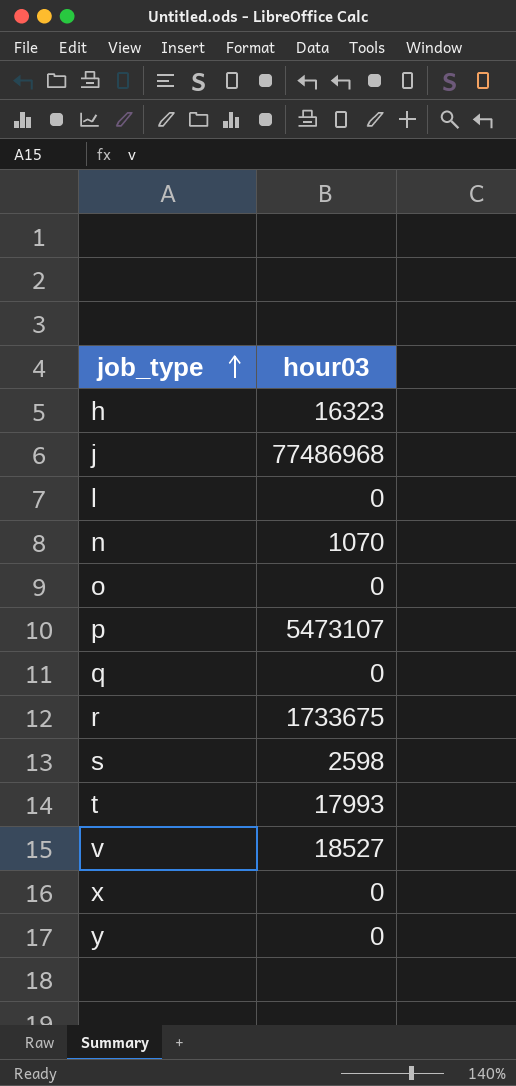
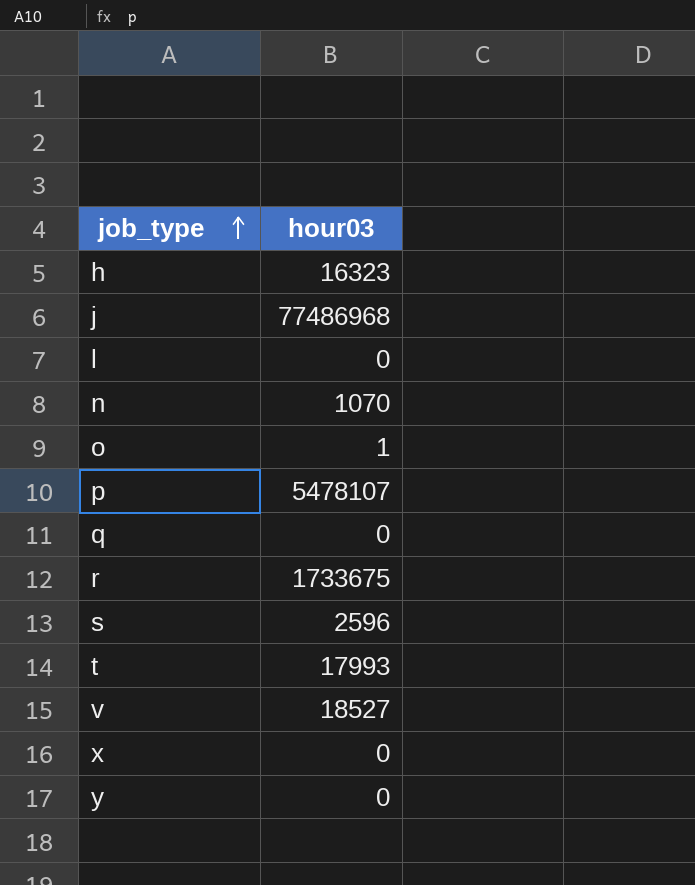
o | hour03: 0 -> 1
p | hour03: 5473107 -> 5478107
s | hour03: 2598 -> 2596

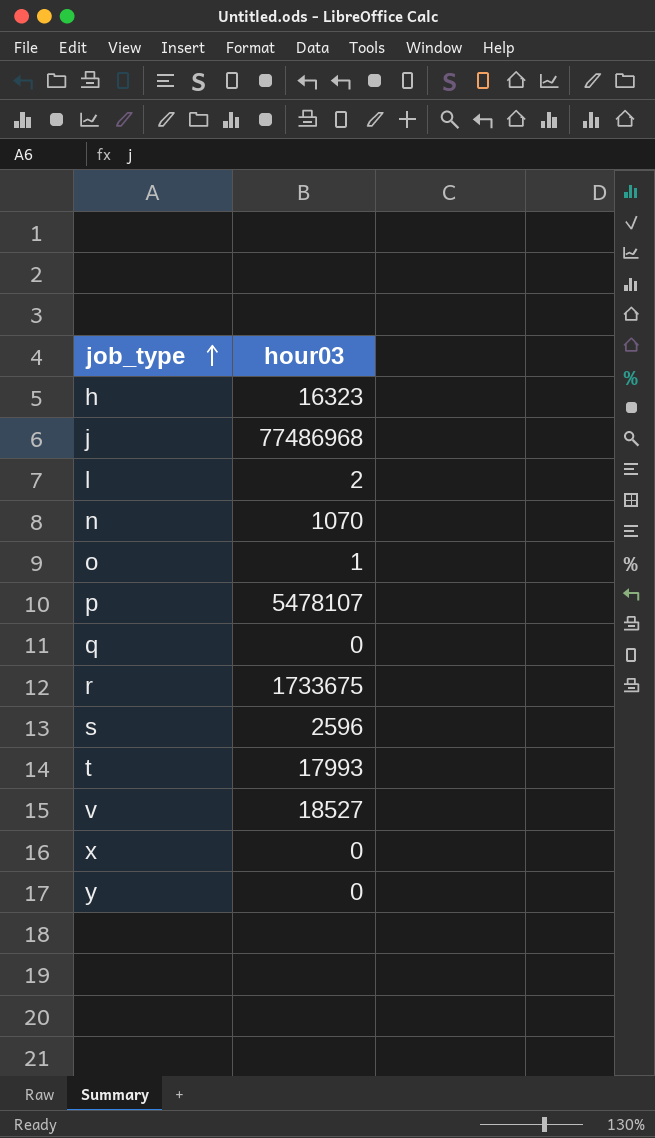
l | hour03: 0 -> 2

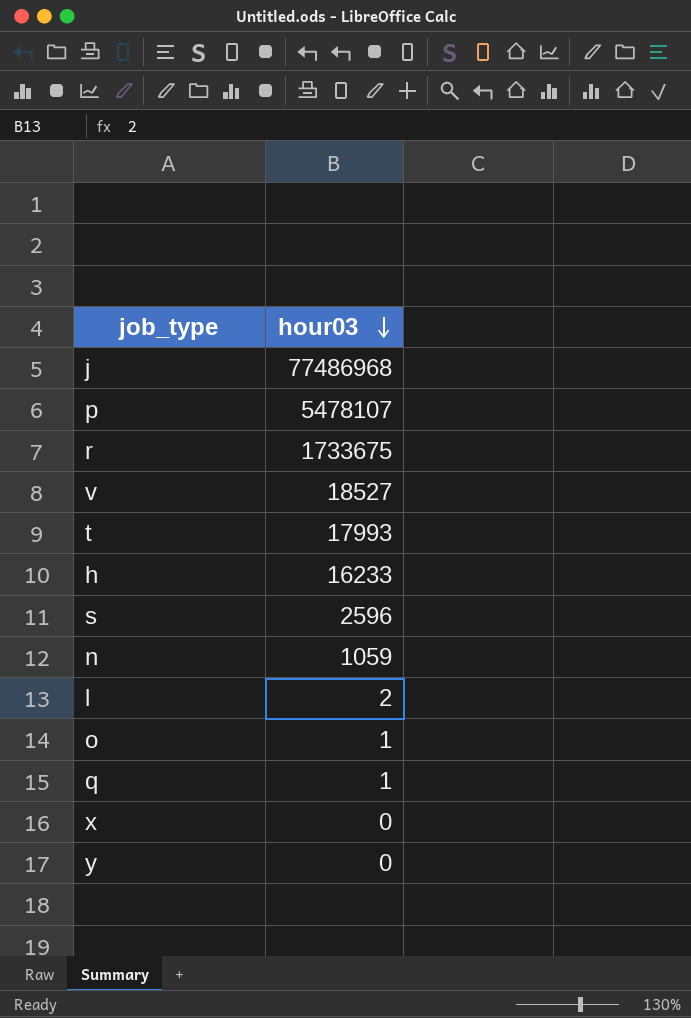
row order: job_type ascending -> hour03 descending
h | hour03: 16323 -> 16233
n | hour03: 1070 -> 1059
q | hour03: 0 -> 1

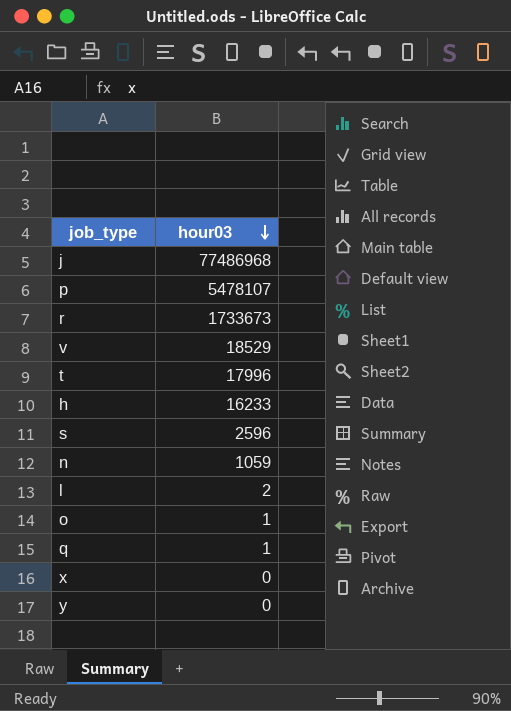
r | hour03: 1733675 -> 1733673
v | hour03: 18527 -> 18529
t | hour03: 17993 -> 17996

